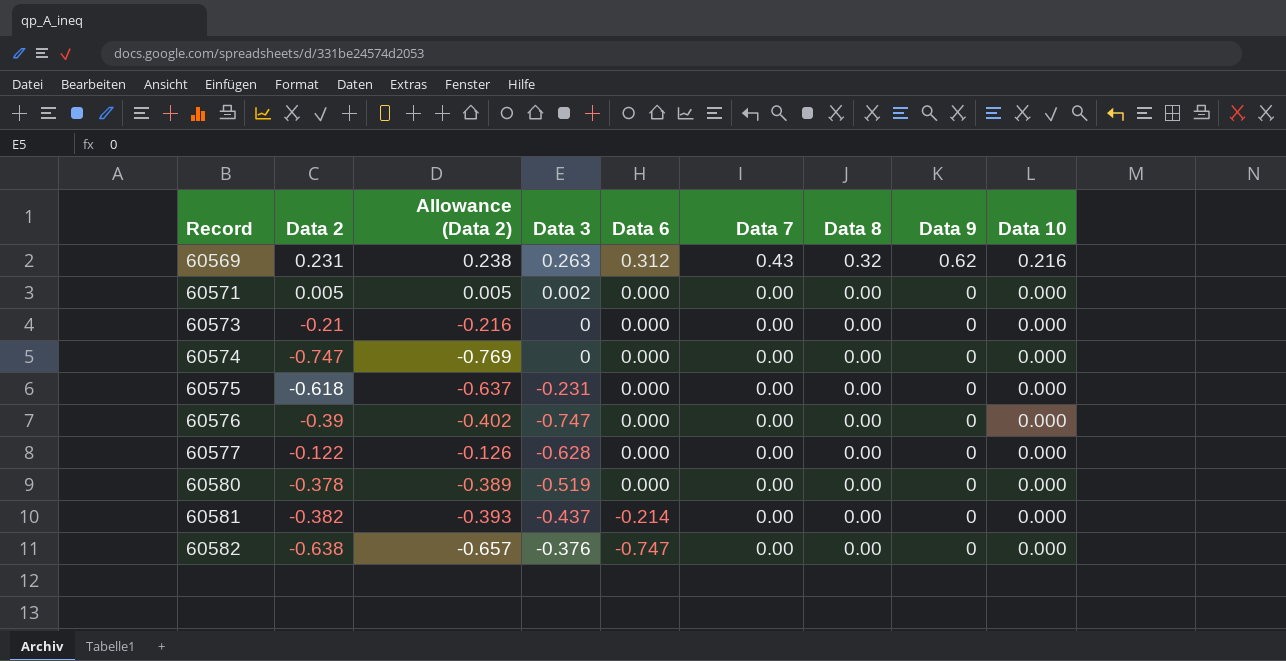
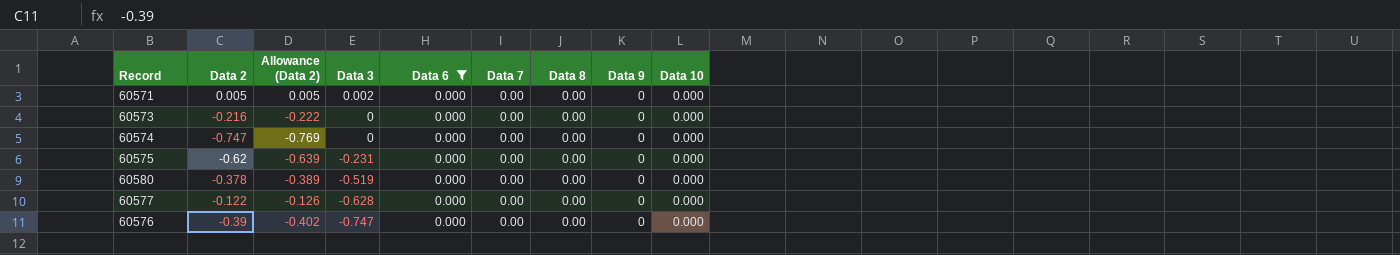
filter: none -> Data 6 = 0.000
row order: Record ascending -> Data 3 descending
60573 | Data 2: -0.21 -> -0.216
60573 | Allowance (Data 2): -0.216 -> -0.222
60575 | Data 2: -0.618 -> -0.62
60575 | Allowance (Data 2): -0.637 -> -0.639

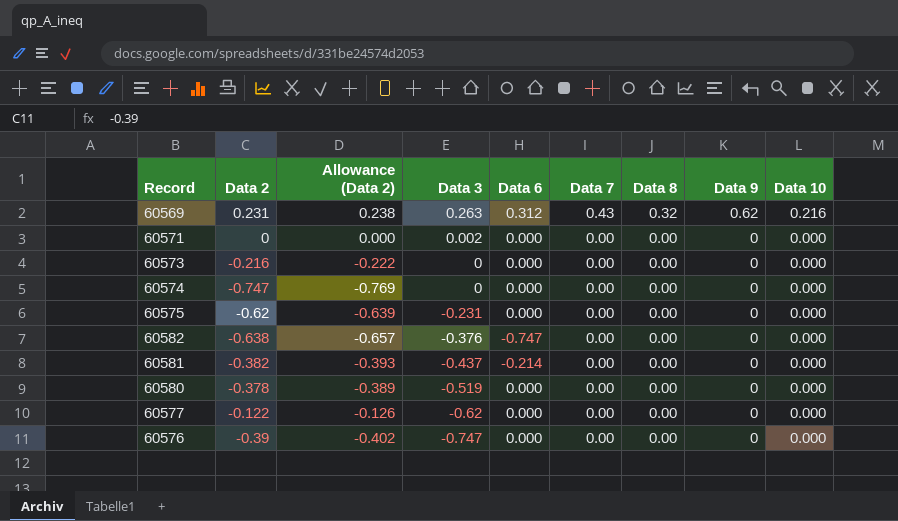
filter: Data 6 = 0.000 -> none
60571 | Data 2: 0.005 -> 0
60571 | Allowance (Data 2): 0.005 -> 0.000
60577 | Data 3: -0.628 -> -0.62

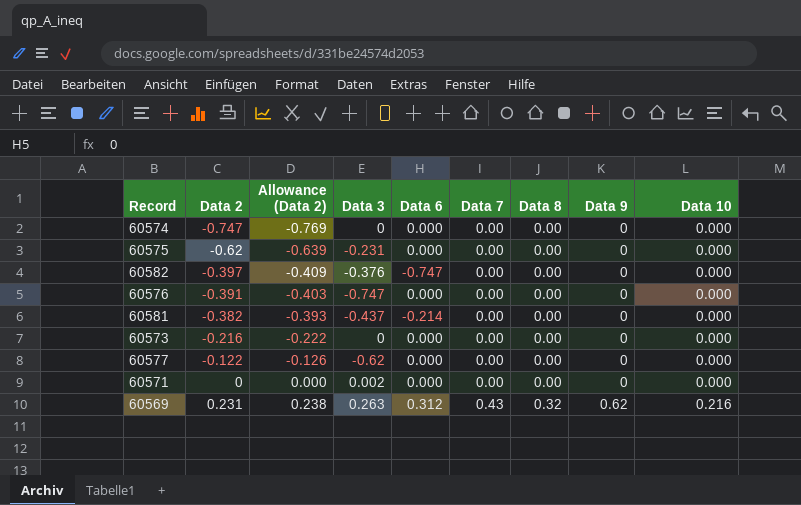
row order: Data 3 descending -> Data 2 ascending
row 60580: -0.378 | -0.389 | -0.519 | 0.000 | 0.00 | 0.00 | 0 | 0.000 -> none
60582 | Data 2: -0.638 -> -0.397
60582 | Allowance (Data 2): -0.657 -> -0.409
60576 | Data 2: -0.39 -> -0.391
60576 | Allowance (Data 2): -0.402 -> -0.403

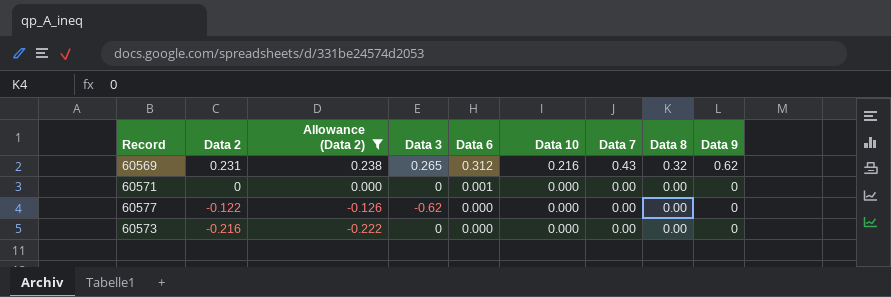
filter: none -> Allowance (Data 2) >= -0.222
row order: Data 2 ascending -> Data 2 descending
column Data 10 | position: 9 -> 6
60569 | Data 3: 0.263 -> 0.265
60571 | Data 3: 0.002 -> 0
60571 | Data 6: 0.000 -> 0.001

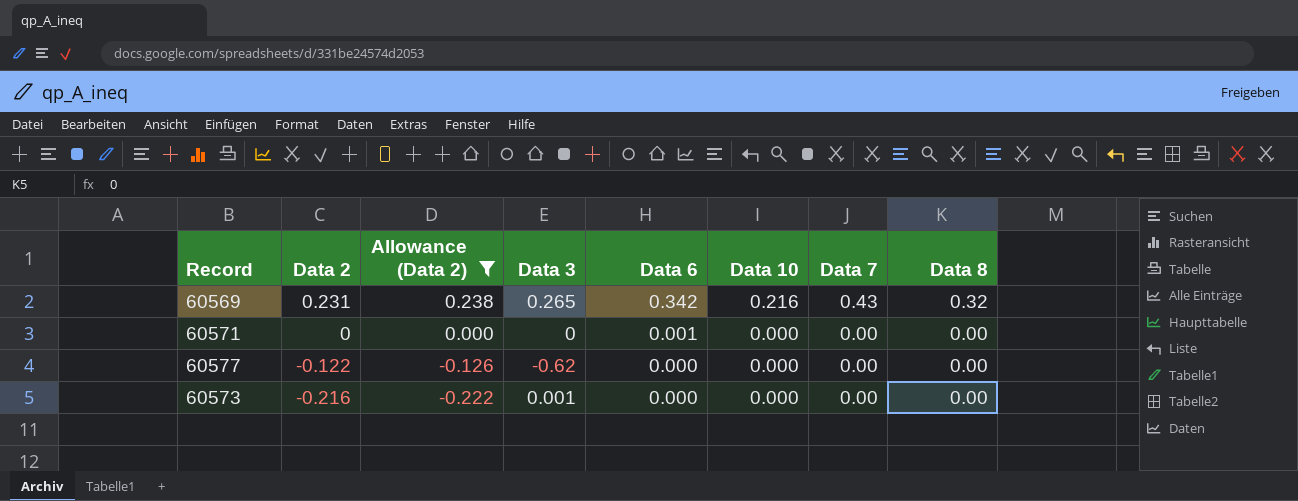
column Data 9 | position: 9 -> none
60569 | Data 6: 0.312 -> 0.342
60573 | Data 3: 0 -> 0.001

